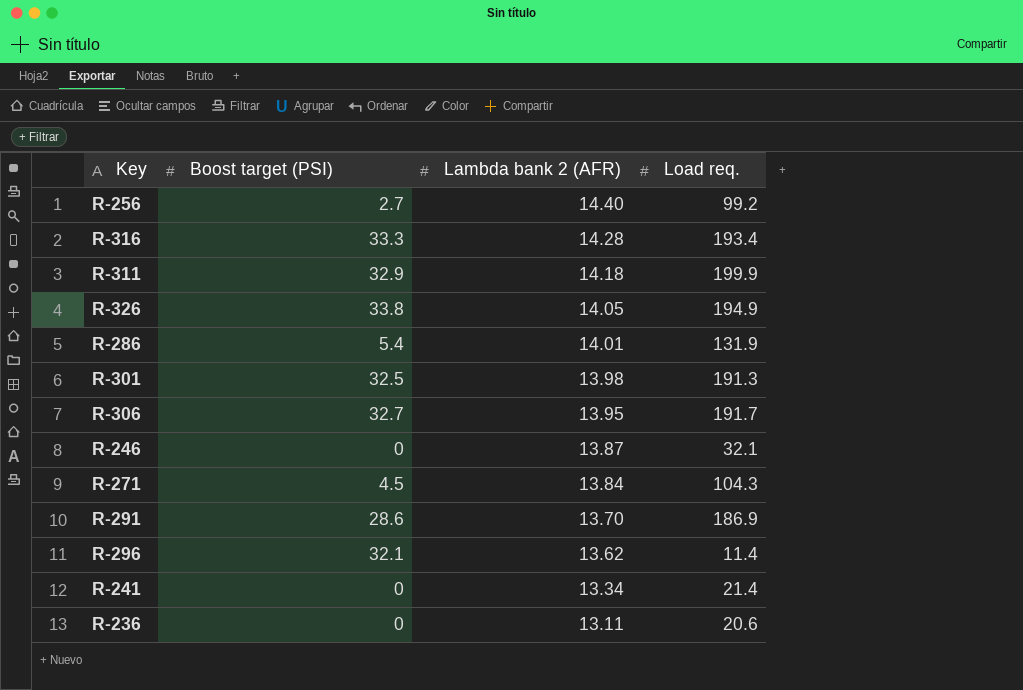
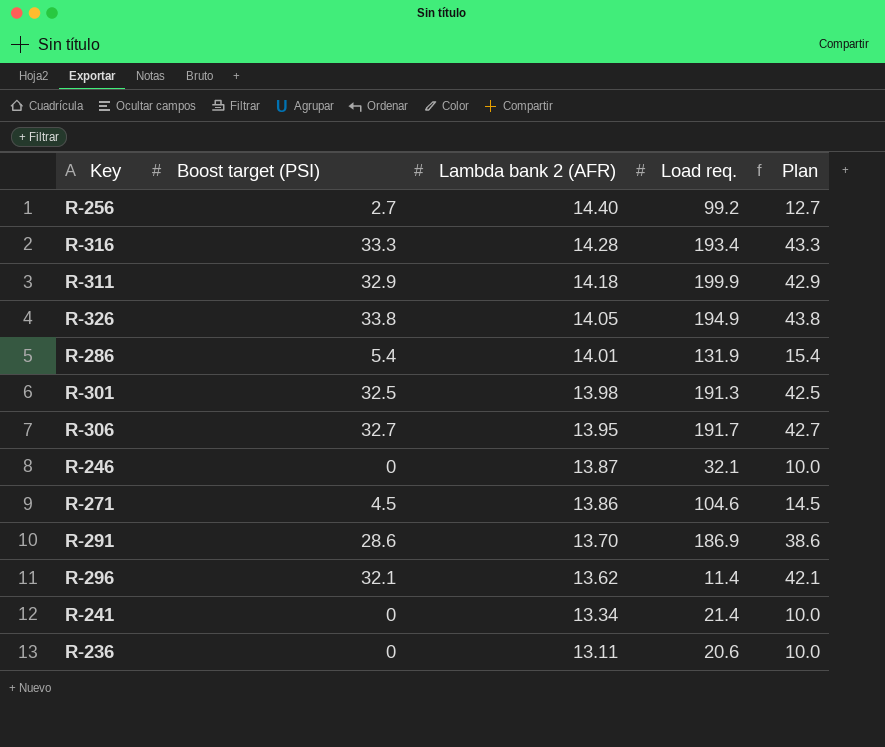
column Plan | formula: none -> [Boost target (PSI)] + 10
R-271 | Lambda bank 2 (AFR): 13.84 -> 13.86
R-271 | Load req.: 104.3 -> 104.6

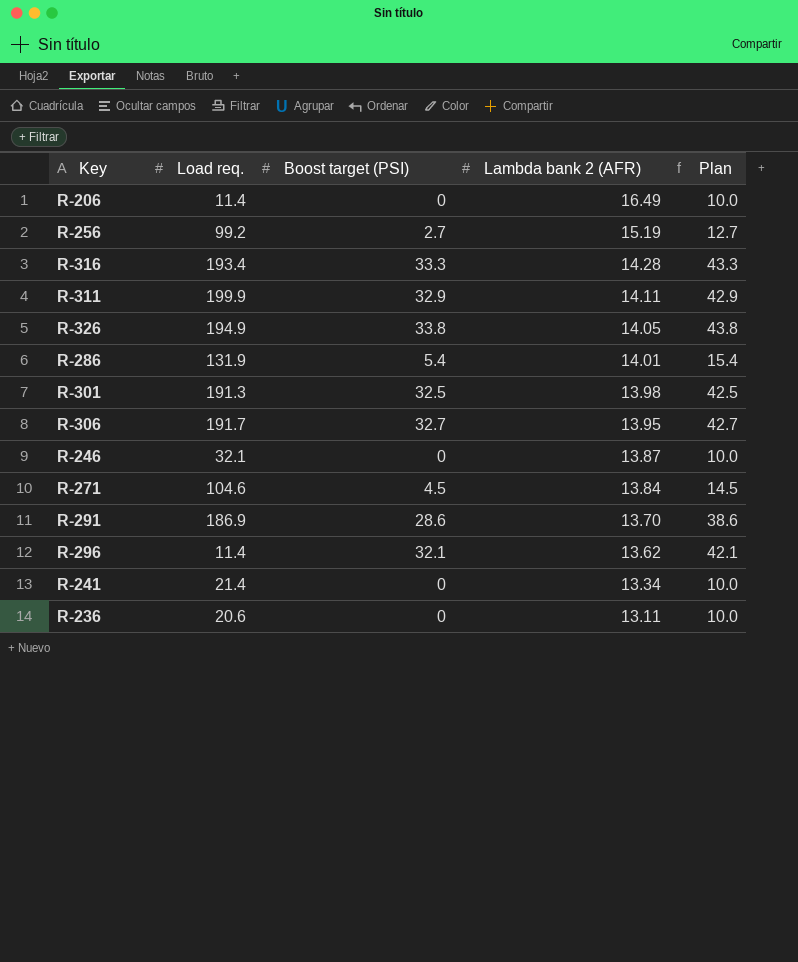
column Load req. | position: 4 -> 2
row R-206: none -> 11.4 | 0 | 16.49 | 10.0
R-256 | Lambda bank 2 (AFR): 14.40 -> 15.19
R-311 | Lambda bank 2 (AFR): 14.18 -> 14.11
R-271 | Lambda bank 2 (AFR): 13.86 -> 13.84

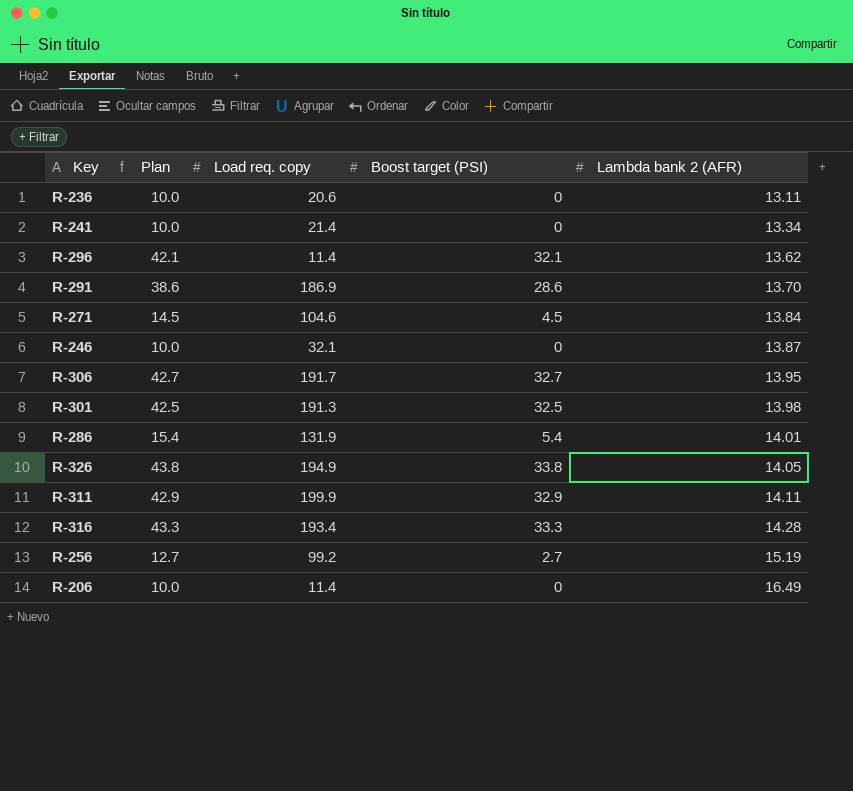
row order: Lambda bank 2 (AFR) descending -> Lambda bank 2 (AFR) ascending
column Plan | position: 5 -> 2
column name: Load req. -> Load req. copy

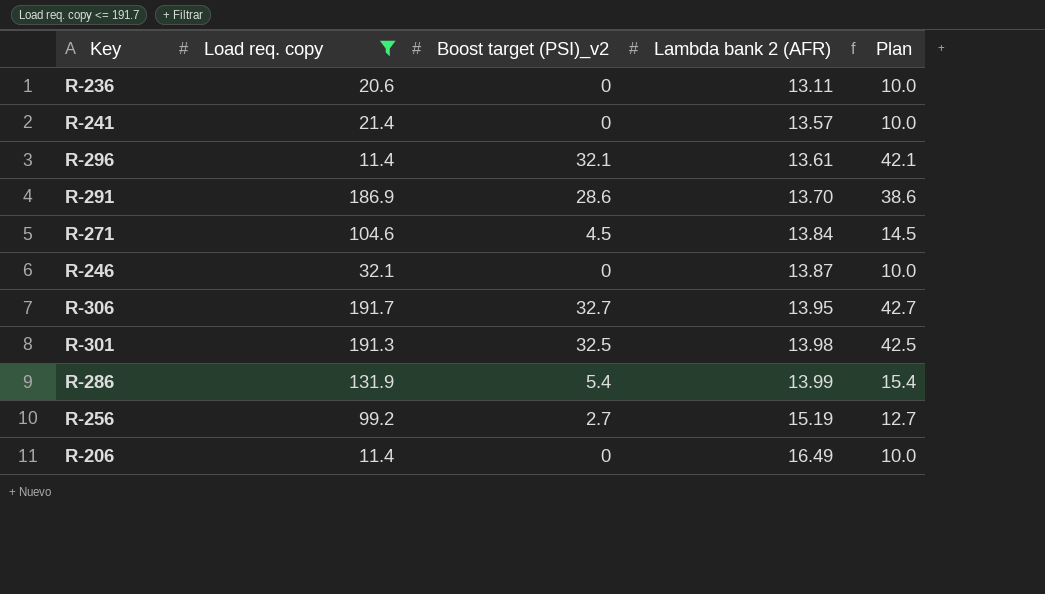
filter: none -> Load req. copy <= 191.7
column name: Boost target (PSI) -> Boost target (PSI)_v2
column Plan | position: 2 -> 5
R-241 | Lambda bank 2 (AFR): 13.34 -> 13.57
R-296 | Lambda bank 2 (AFR): 13.62 -> 13.61
R-286 | Lambda bank 2 (AFR): 14.01 -> 13.99

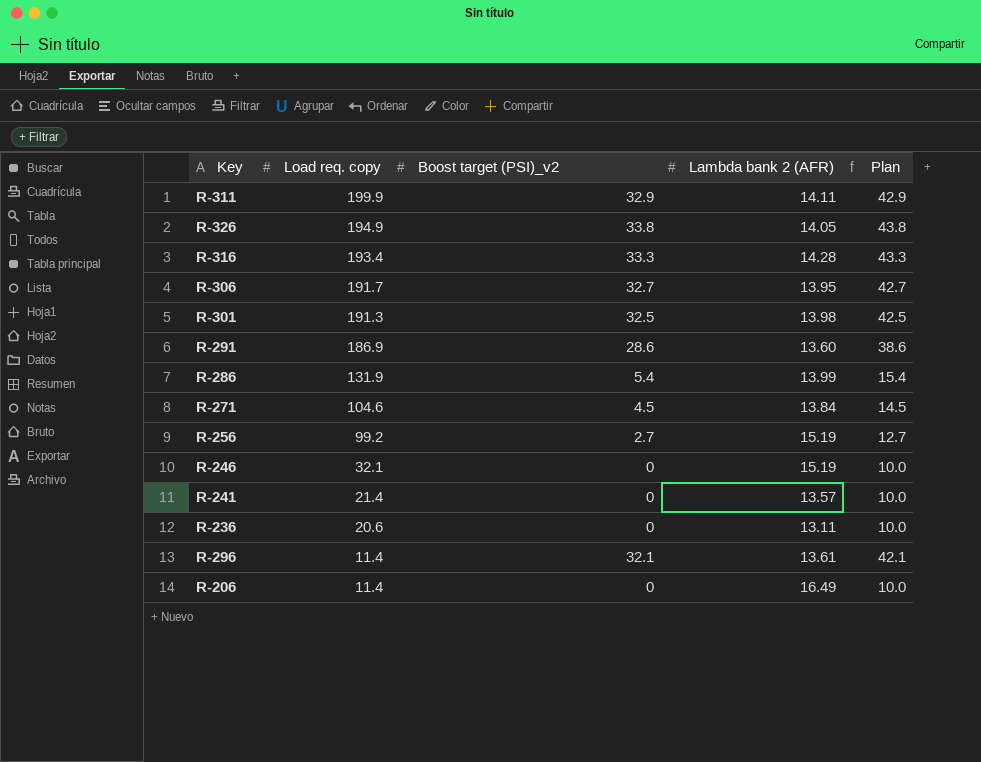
filter: Load req. copy <= 191.7 -> none
row order: Lambda bank 2 (AFR) ascending -> Load req. copy descending
R-291 | Lambda bank 2 (AFR): 13.70 -> 13.60
R-246 | Lambda bank 2 (AFR): 13.87 -> 15.19

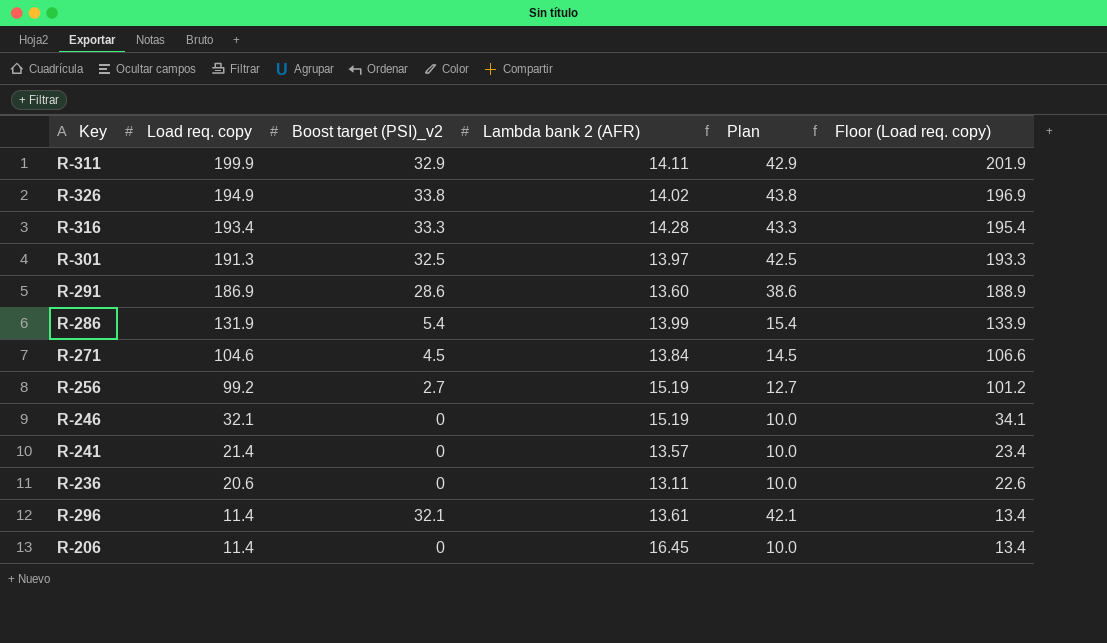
column Floor (Load req. copy) | formula: none -> [Load req. copy] + 2
row R-306: 191.7 | 32.7 | 13.95 | 42.7 -> none
R-326 | Lambda bank 2 (AFR): 14.05 -> 14.02
R-301 | Lambda bank 2 (AFR): 13.98 -> 13.97
R-206 | Lambda bank 2 (AFR): 16.49 -> 16.45

